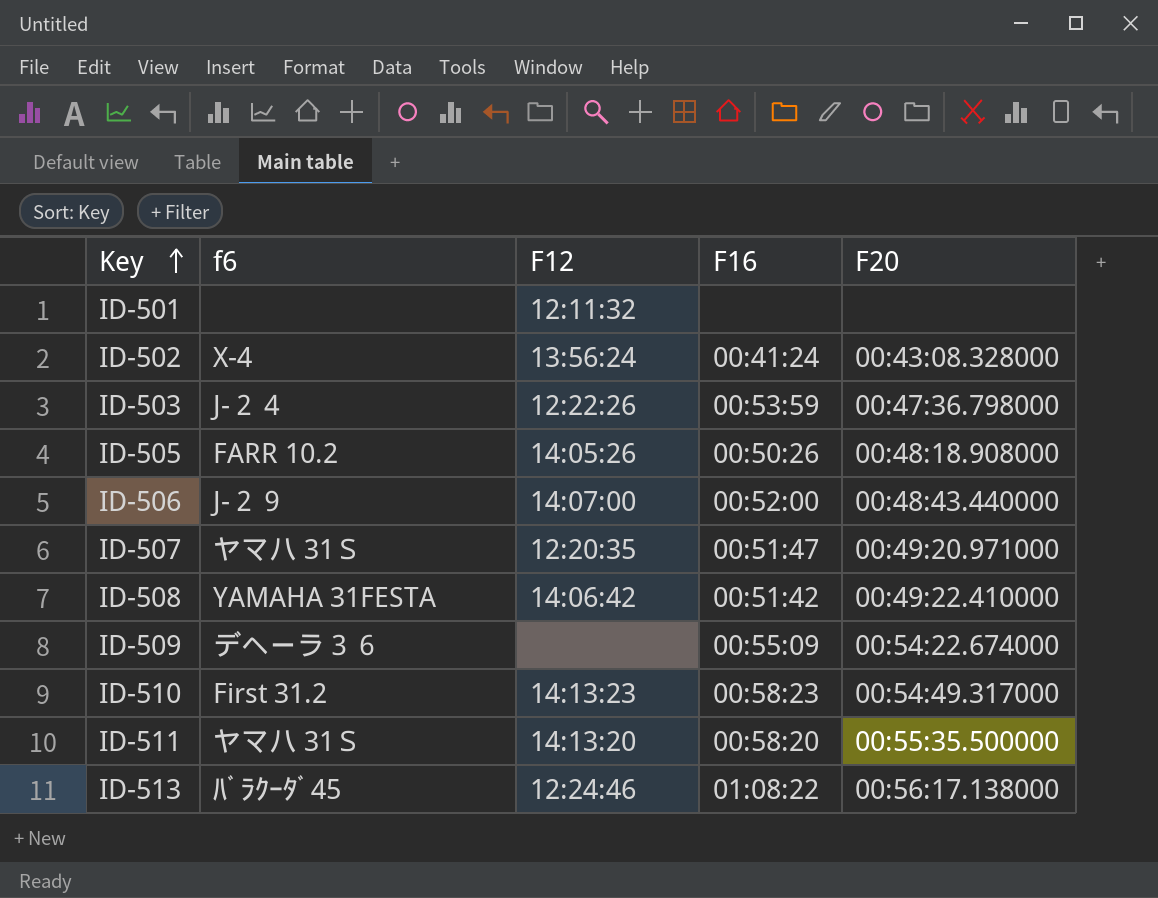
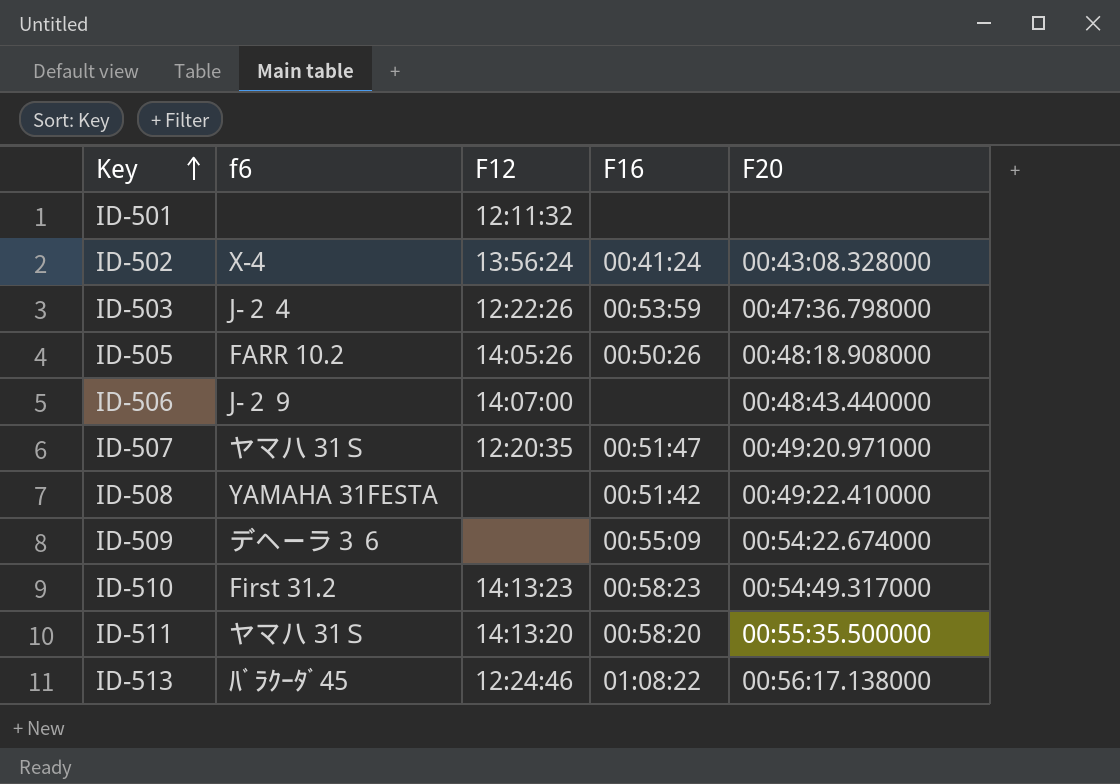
ID-506 | F16: 00:52:00 -> none
ID-508 | F12: 14:06:42 -> none

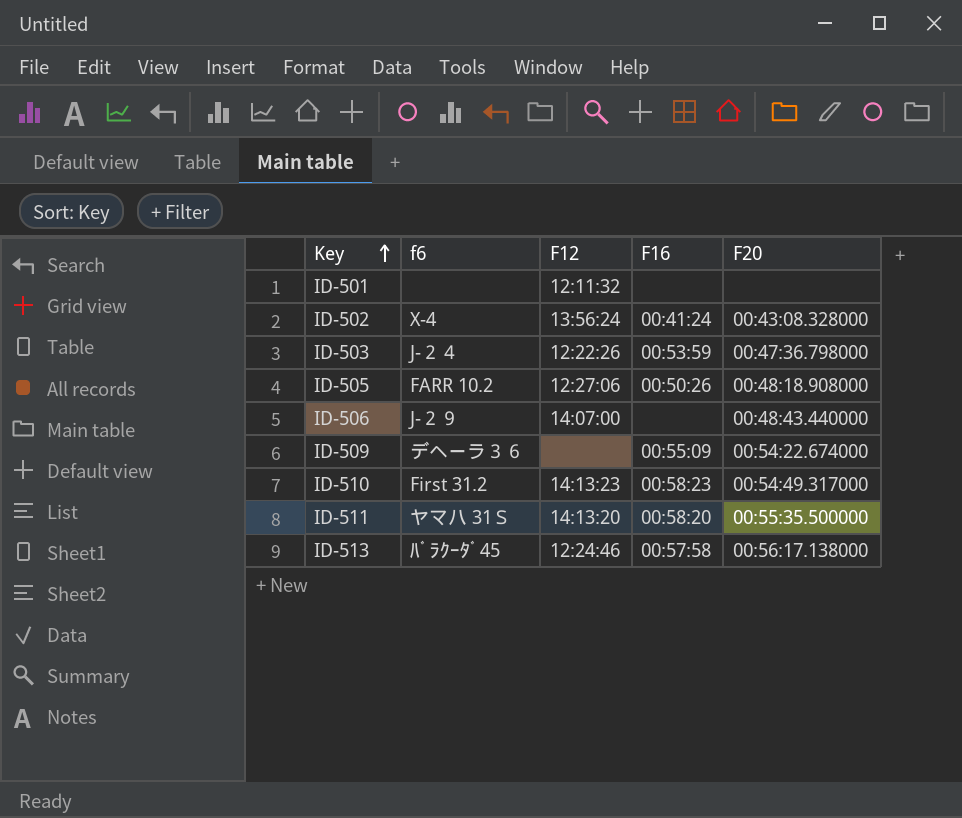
row ID-507: ヤマハ 31Ｓ | 12:20:35 | 00:51:47 | 00:49:20.971000 -> none
row ID-508: YAMAHA 31FESTA | none | 00:51:42 | 00:49:22.410000 -> none
ID-505 | F12: 14:05:26 -> 12:27:06
ID-513 | F16: 01:08:22 -> 00:57:58

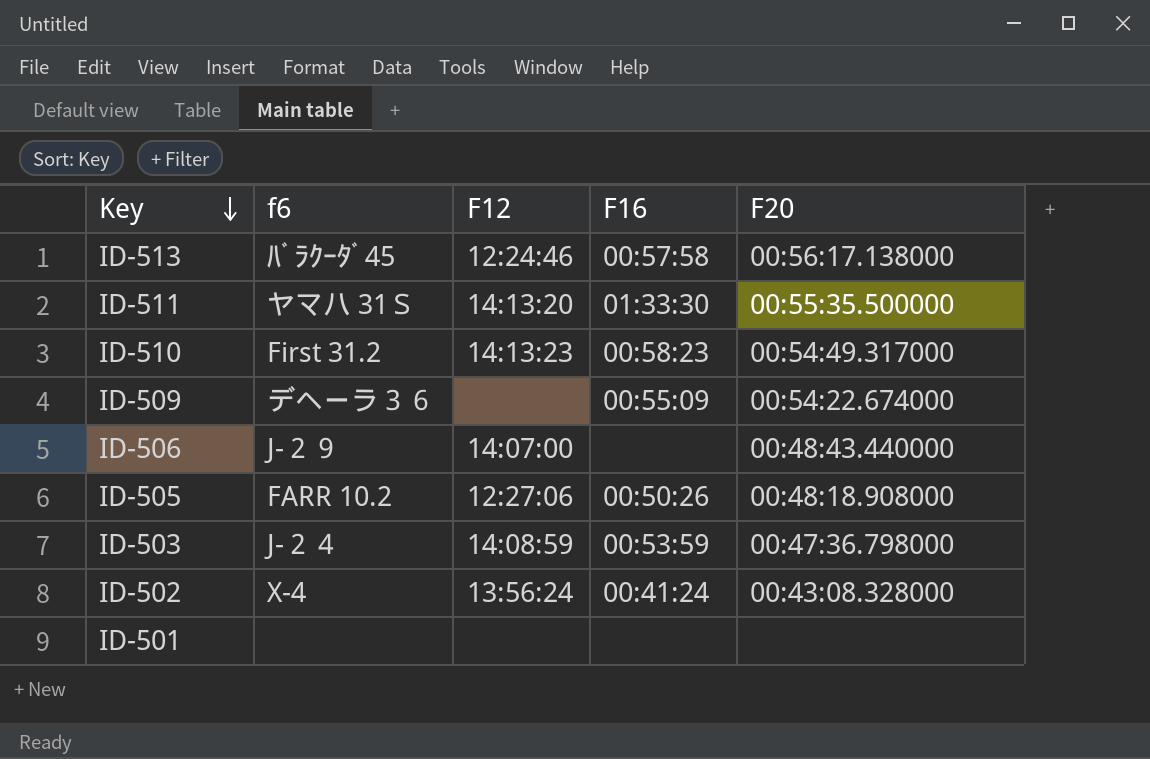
row order: Key ascending -> Key descending
ID-511 | F16: 00:58:20 -> 01:33:30
ID-503 | F12: 12:22:26 -> 14:08:59
ID-501 | F12: 12:11:32 -> none

